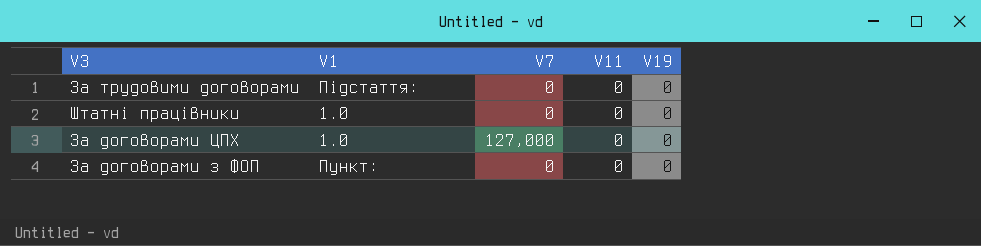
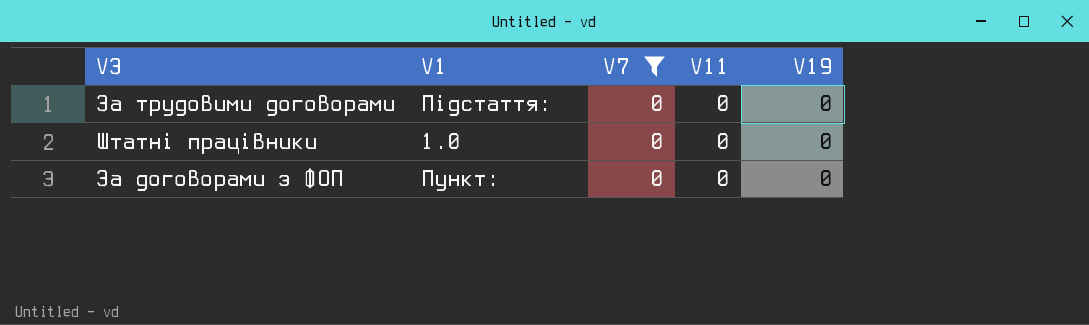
filter: none -> V7 = 0

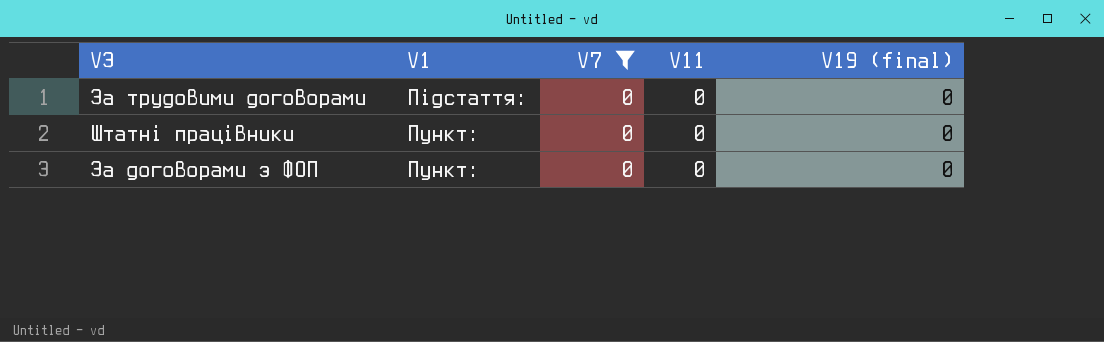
column name: V19 -> V19 (final)
Штатні працівники | V1: 1.0 -> Пункт:

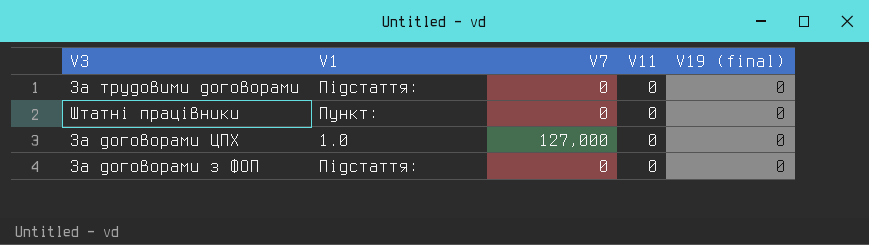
filter: V7 = 0 -> none
За договорами з ФОП | V1: Пункт: -> Підстаття:

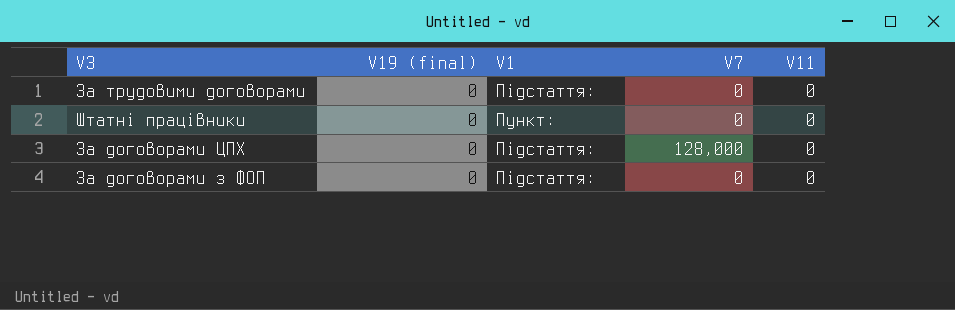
column V19 (final) | position: 5 -> 2
За договорами ЦПХ | V1: 1.0 -> Підстаття:
За договорами ЦПХ | V7: 127,000 -> 128,000

